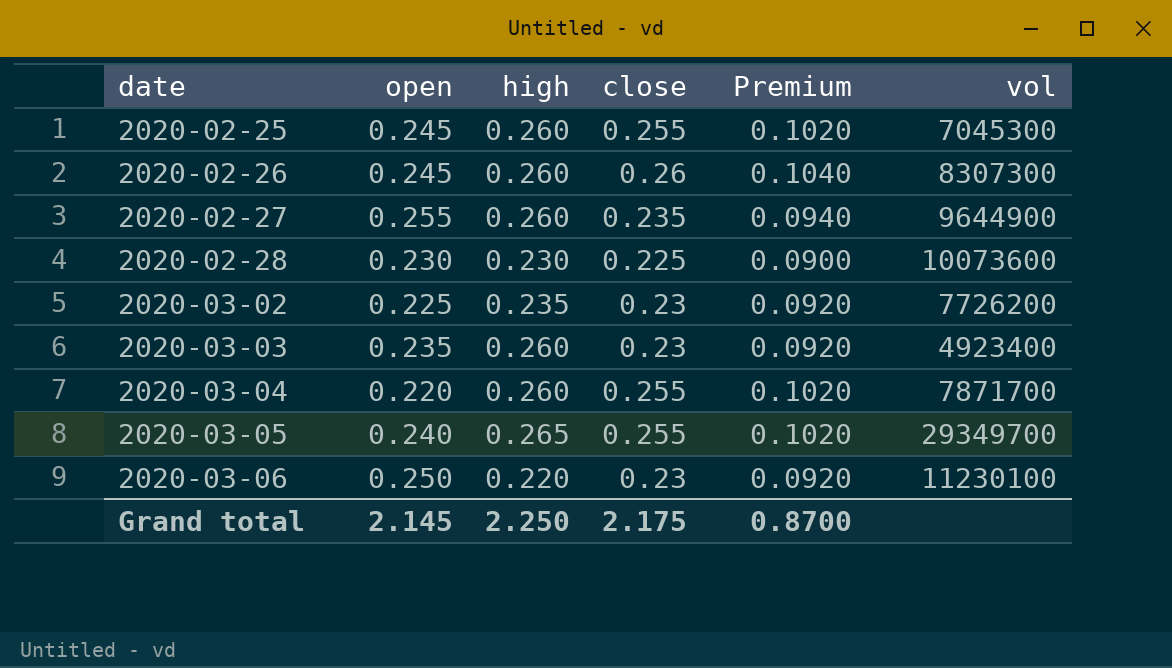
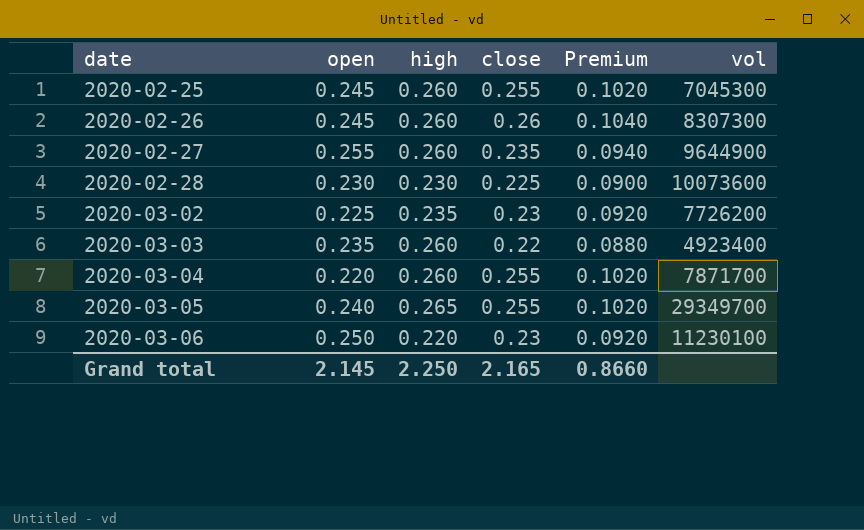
2020-03-03 | close: 0.23 -> 0.22
2020-03-03 | Premium: 0.0920 -> 0.0880
Grand total | close: 2.175 -> 2.165
Grand total | Premium: 0.8700 -> 0.8660

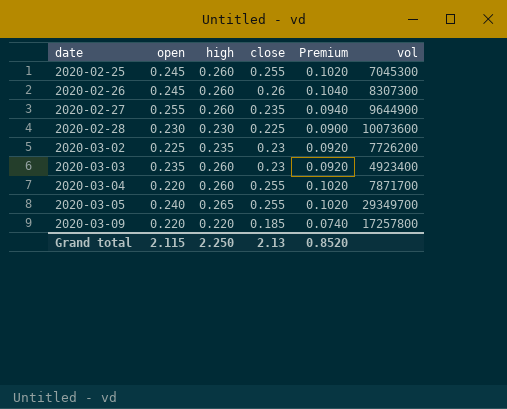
row 2020-03-06: 0.250 | 0.220 | 0.23 | 0.0920 | 11230100 -> none
2020-03-03 | close: 0.22 -> 0.23
2020-03-03 | Premium: 0.0880 -> 0.0920
row 2020-03-09: none -> 0.220 | 0.220 | 0.185 | 0.0740 | 17257800
Grand total | open: 2.145 -> 2.115
Grand total | close: 2.165 -> 2.13
Grand total | Premium: 0.8660 -> 0.8520

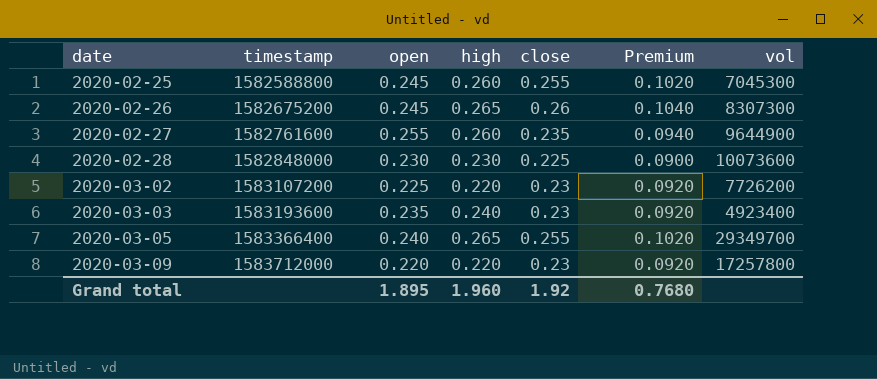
column timestamp | position: none -> 2
row 2020-03-04: 0.220 | 0.260 | 0.255 | 0.1020 | 7871700 -> none
2020-02-26 | high: 0.260 -> 0.265
2020-03-02 | high: 0.235 -> 0.220
2020-03-03 | high: 0.260 -> 0.240
2020-03-09 | close: 0.185 -> 0.23
2020-03-09 | Premium: 0.0740 -> 0.0920
Grand total | open: 2.115 -> 1.895
Grand total | high: 2.250 -> 1.960
Grand total | close: 2.13 -> 1.92
Grand total | Premium: 0.8520 -> 0.7680

